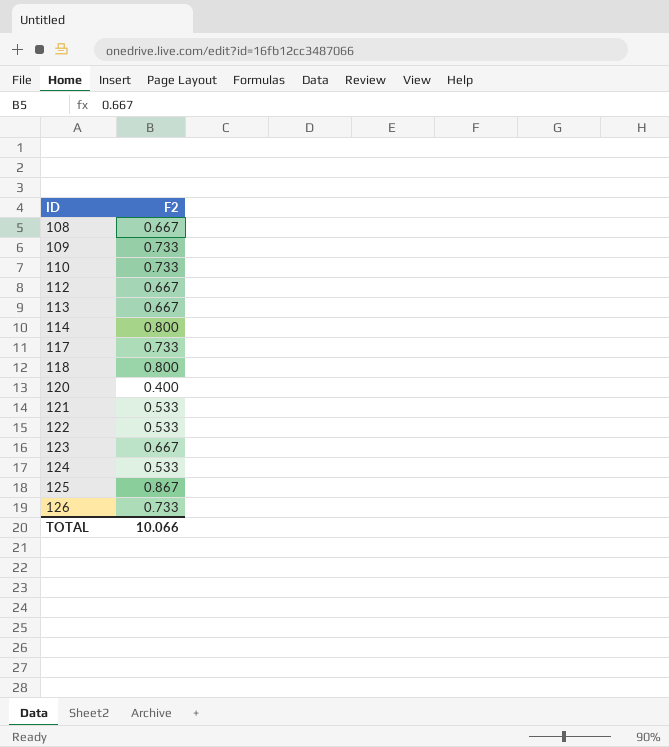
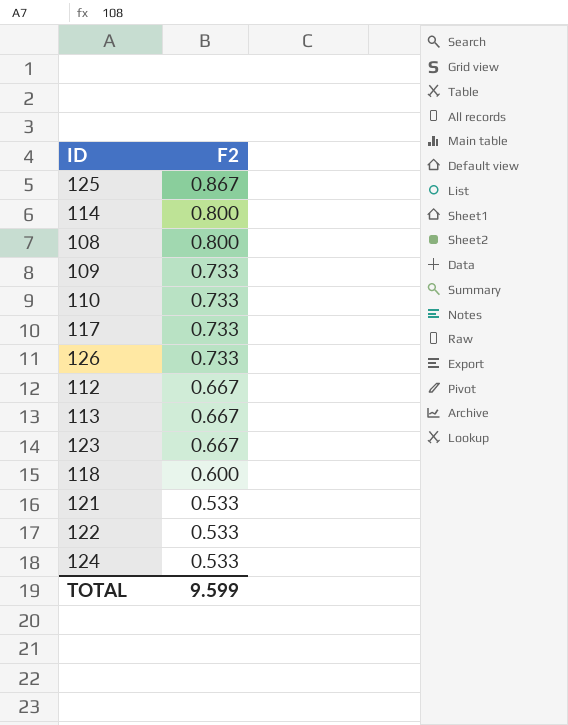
row order: ID ascending -> F2 descending
row 120: 0.400 -> none
108 | F2: 0.667 -> 0.800
118 | F2: 0.800 -> 0.600
TOTAL | F2: 10.066 -> 9.599

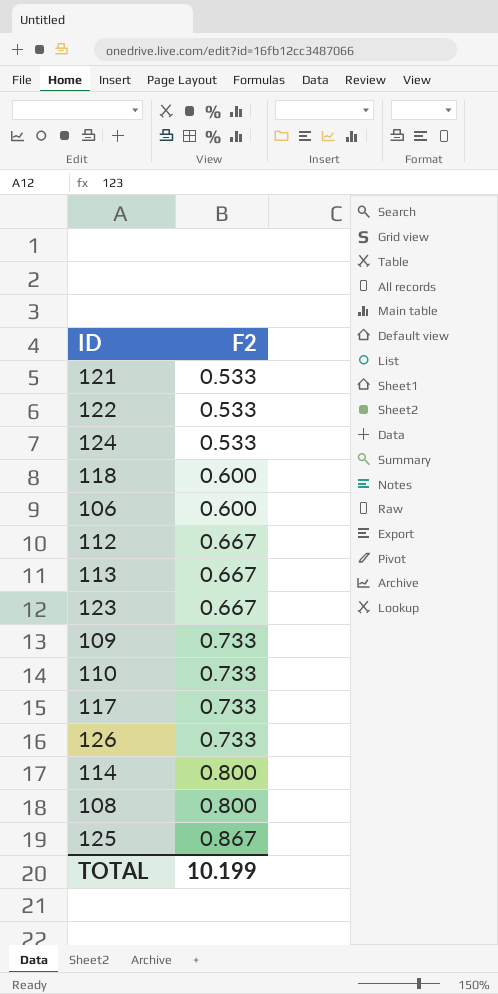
row order: F2 descending -> F2 ascending
row 106: none -> 0.600
TOTAL | F2: 9.599 -> 10.199

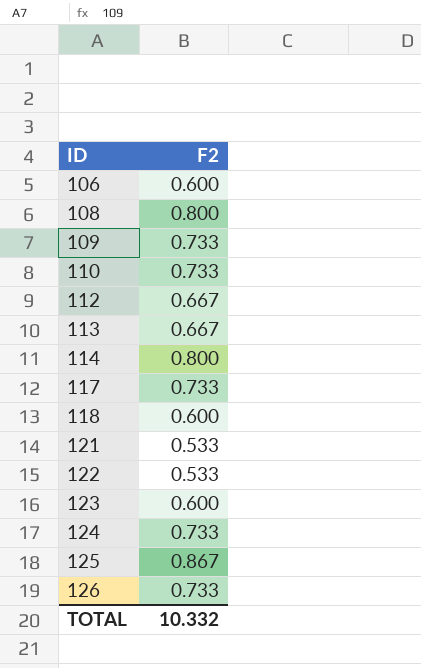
row order: F2 ascending -> ID ascending
123 | F2: 0.667 -> 0.600
124 | F2: 0.533 -> 0.733
TOTAL | F2: 10.199 -> 10.332

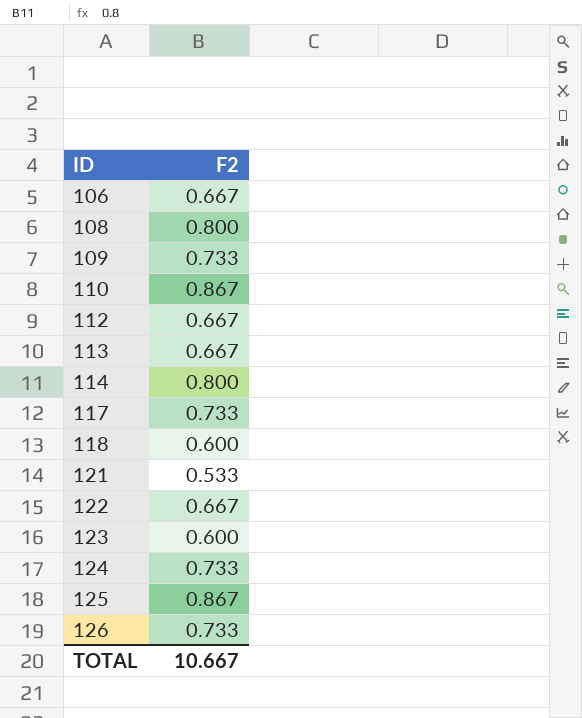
106 | F2: 0.600 -> 0.667
110 | F2: 0.733 -> 0.867
122 | F2: 0.533 -> 0.667
TOTAL | F2: 10.332 -> 10.667

